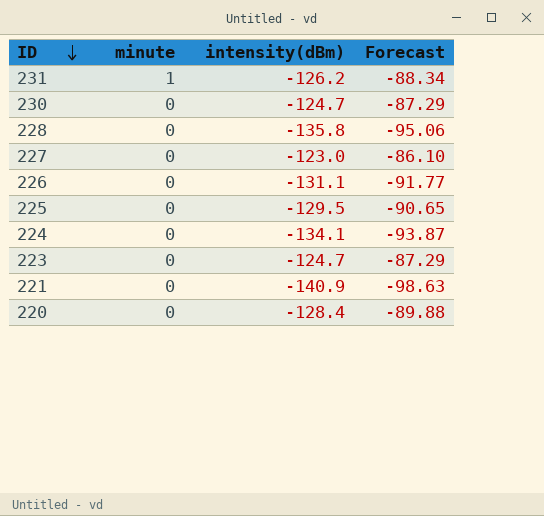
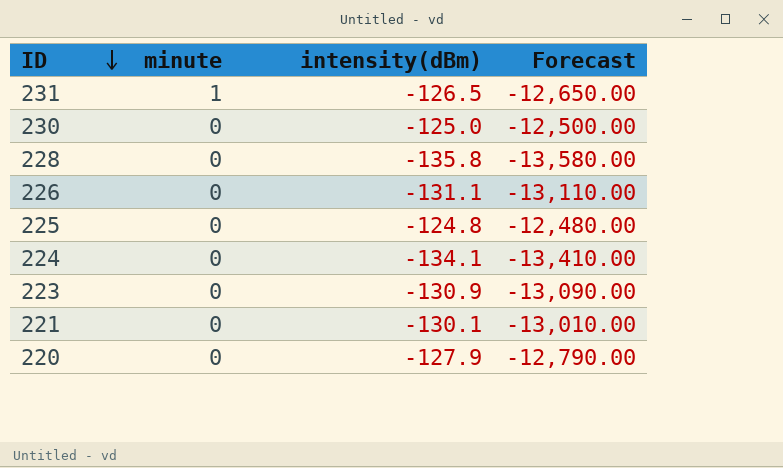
column Forecast | formula: [intensity(dBm)] * 0.7 -> [intensity(dBm)] * 100
row 227: 0 | -123.0 | -86.10 -> none
231 | intensity(dBm): -126.2 -> -126.5
230 | intensity(dBm): -124.7 -> -125.0
225 | intensity(dBm): -129.5 -> -124.8
223 | intensity(dBm): -124.7 -> -130.9
221 | intensity(dBm): -140.9 -> -130.1
220 | intensity(dBm): -128.4 -> -127.9

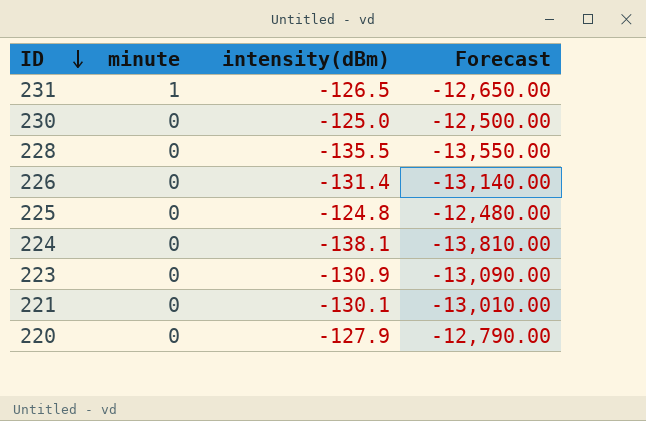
228 | intensity(dBm): -135.8 -> -135.5
228 | Forecast: -13,580.00 -> -13,550.00
226 | intensity(dBm): -131.1 -> -131.4
226 | Forecast: -13,110.00 -> -13,140.00
224 | intensity(dBm): -134.1 -> -138.1
224 | Forecast: -13,410.00 -> -13,810.00

